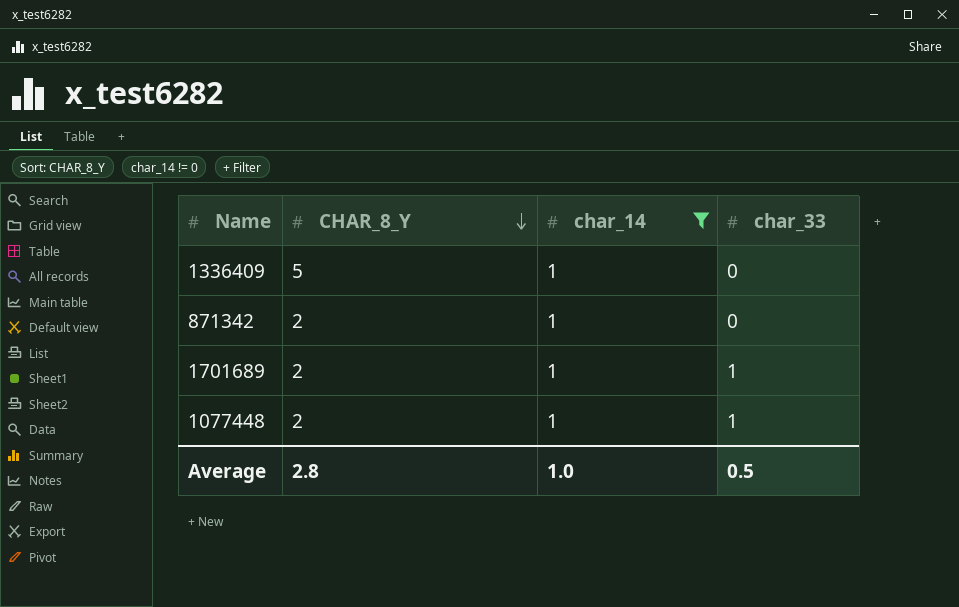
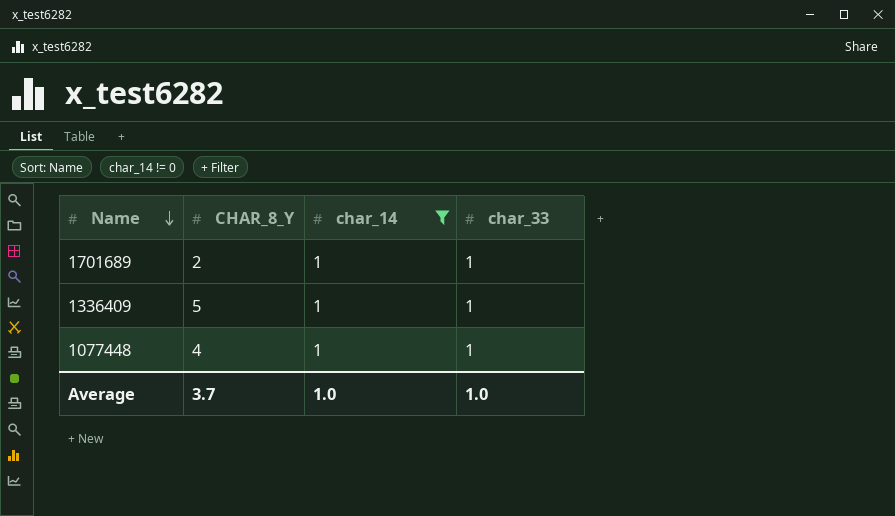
row order: CHAR_8_Y descending -> Name descending
row 871342: 2 | 1 | 0 -> none
1336409 | char_33: 0 -> 1
1077448 | CHAR_8_Y: 2 -> 4
Average | CHAR_8_Y: 2.8 -> 3.7
Average | char_33: 0.5 -> 1.0

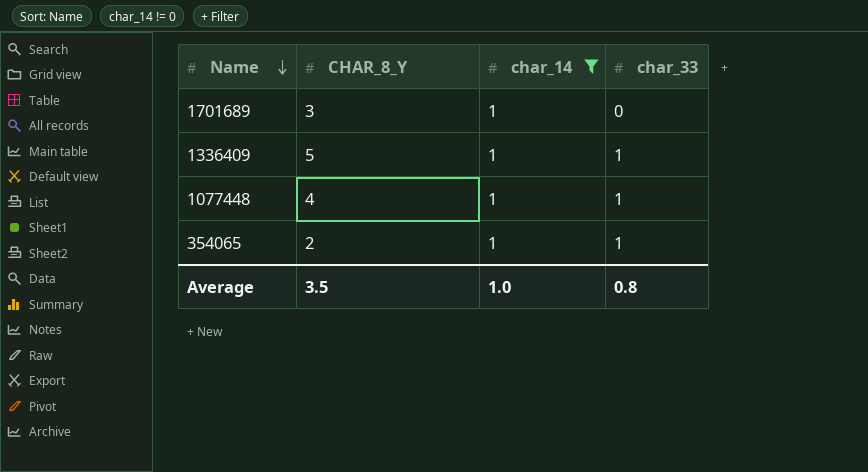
1701689 | CHAR_8_Y: 2 -> 3
1701689 | char_33: 1 -> 0
row 354065: none -> 2 | 1 | 1
Average | CHAR_8_Y: 3.7 -> 3.5
Average | char_33: 1.0 -> 0.8

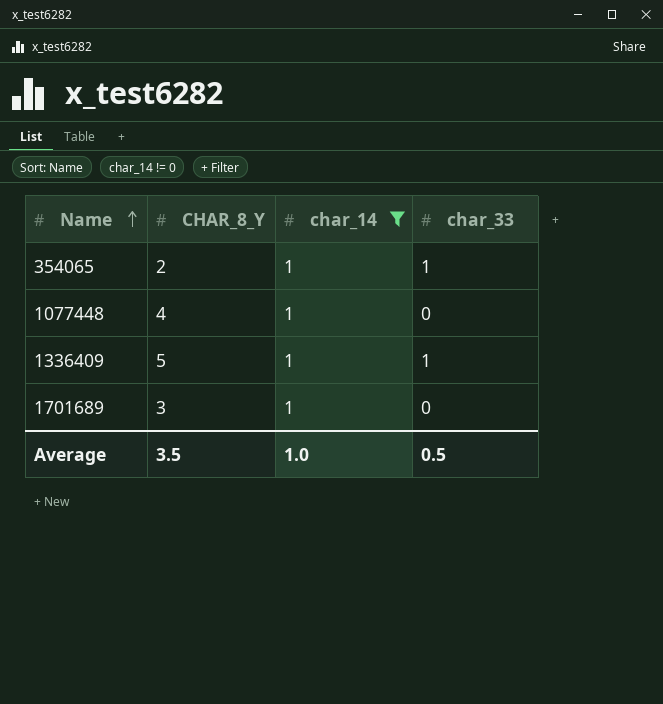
row order: Name descending -> Name ascending
1077448 | char_33: 1 -> 0
Average | char_33: 0.8 -> 0.5

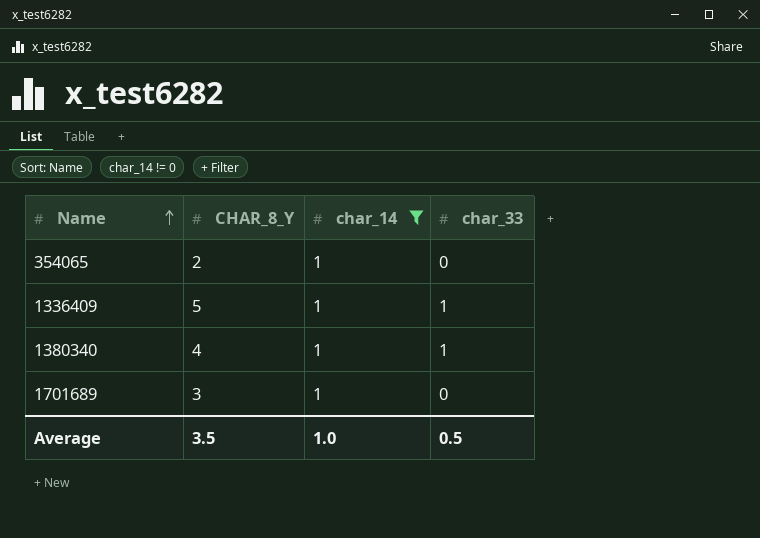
row 1077448: 4 | 1 | 0 -> none
354065 | char_33: 1 -> 0
row 1380340: none -> 4 | 1 | 1

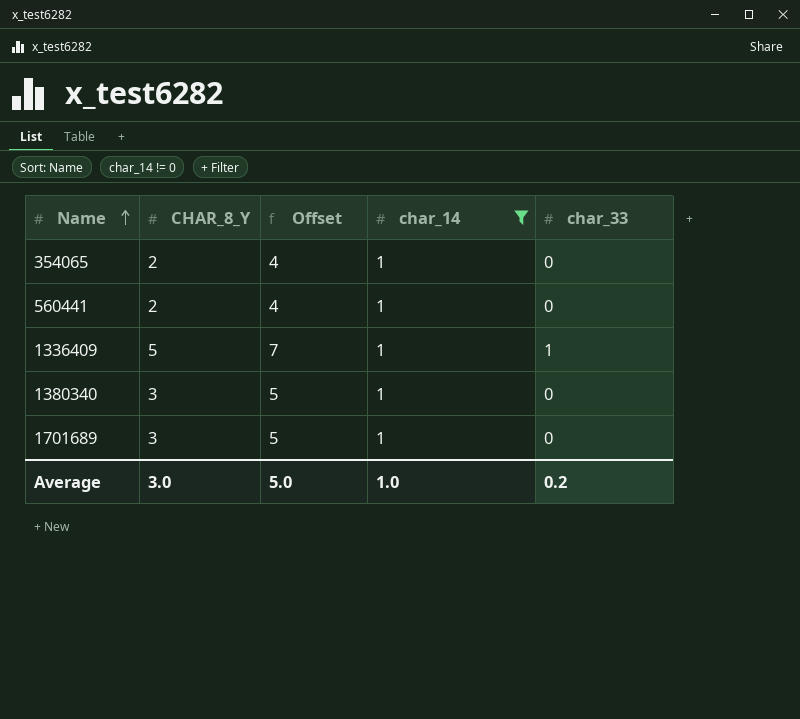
column Offset | formula: none -> [CHAR_8_Y] + 2
row 560441: none -> 2 | 4 | 1 | 0
1380340 | CHAR_8_Y: 4 -> 3
1380340 | char_33: 1 -> 0
Average | CHAR_8_Y: 3.5 -> 3.0
Average | char_33: 0.5 -> 0.2

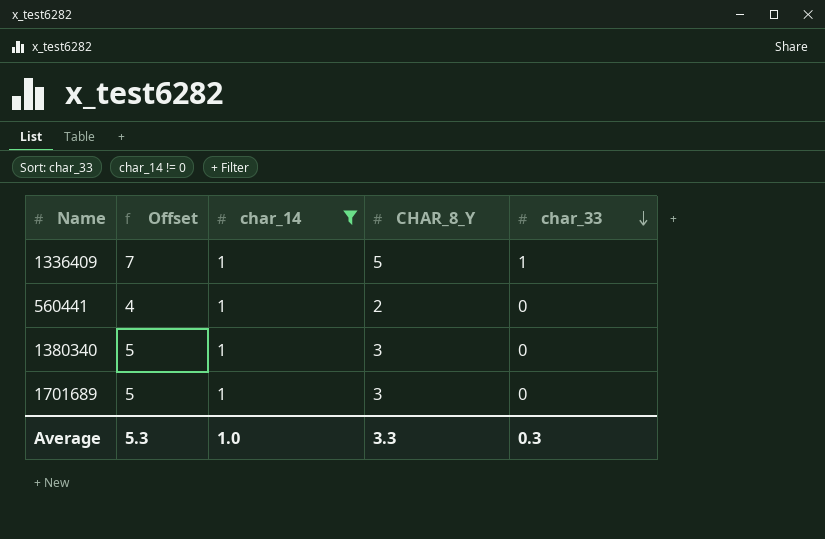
row order: Name ascending -> char_33 descending
column CHAR_8_Y | position: 2 -> 4
row 354065: 2 | 4 | 1 | 0 -> none
Average | Offset: 5.0 -> 5.3
Average | CHAR_8_Y: 3.0 -> 3.3
Average | char_33: 0.2 -> 0.3

